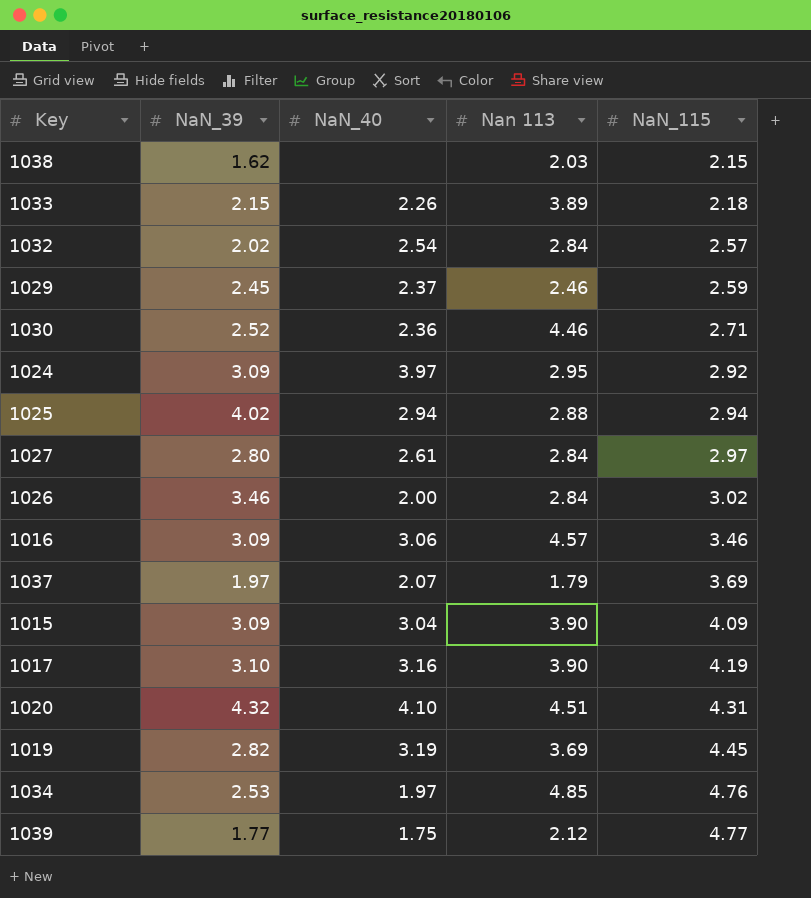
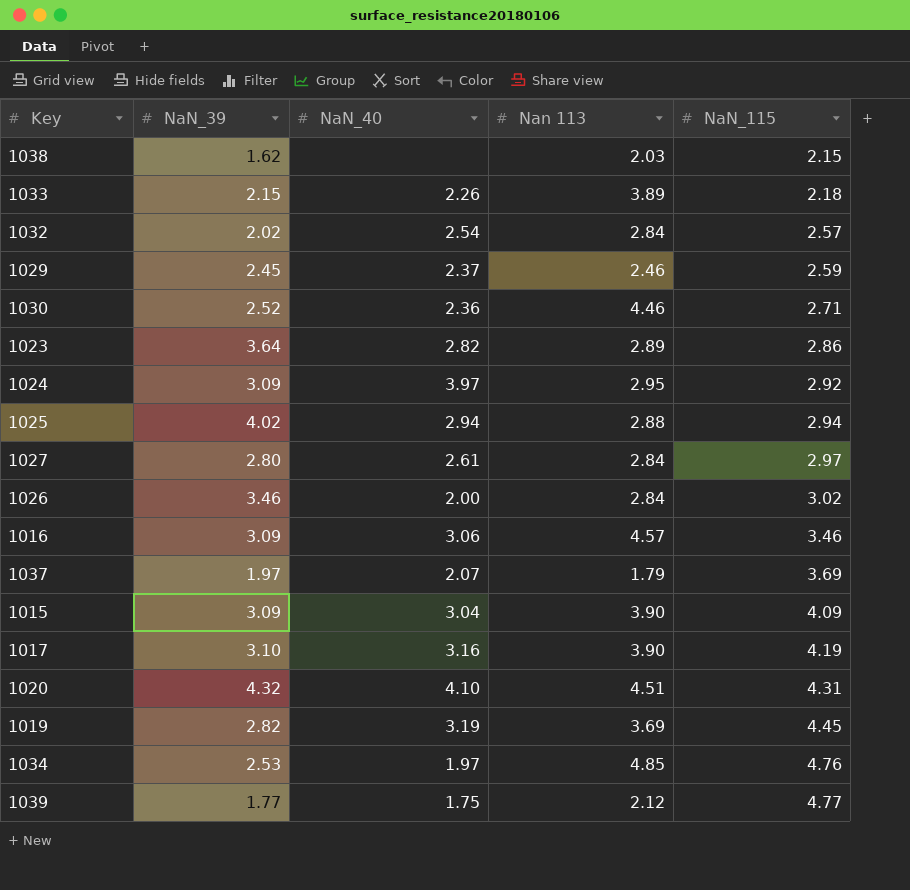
row 1023: none -> 3.64 | 2.82 | 2.89 | 2.86

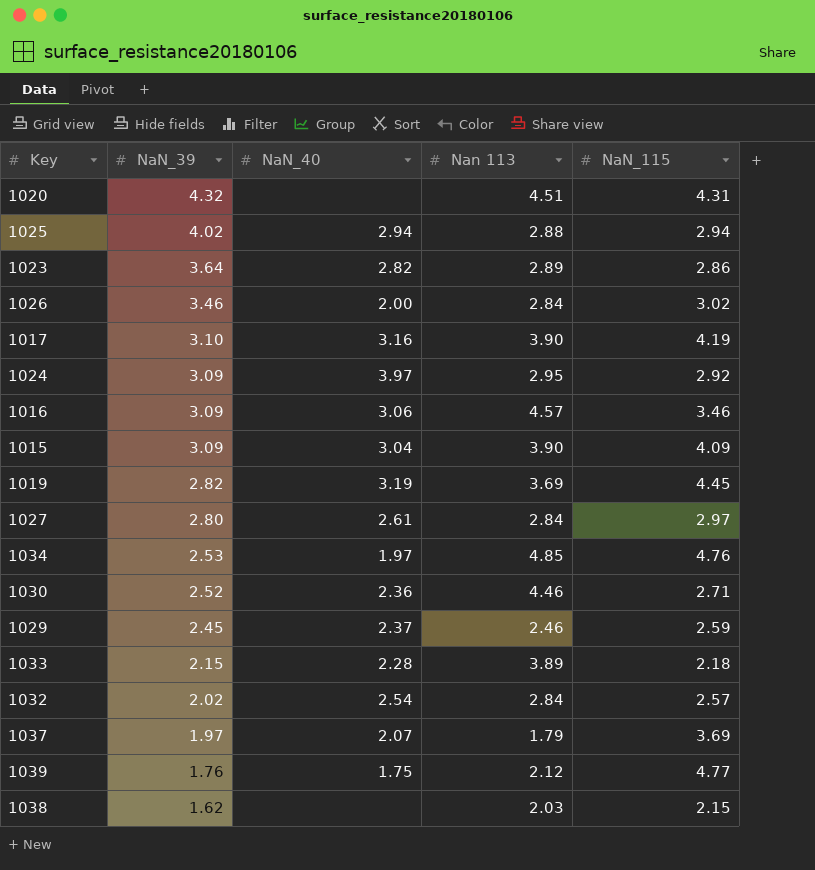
row order: NaN_115 ascending -> NaN_39 descending
1020 | NaN_40: 4.10 -> none
1033 | NaN_40: 2.26 -> 2.28
1039 | NaN_39: 1.77 -> 1.76

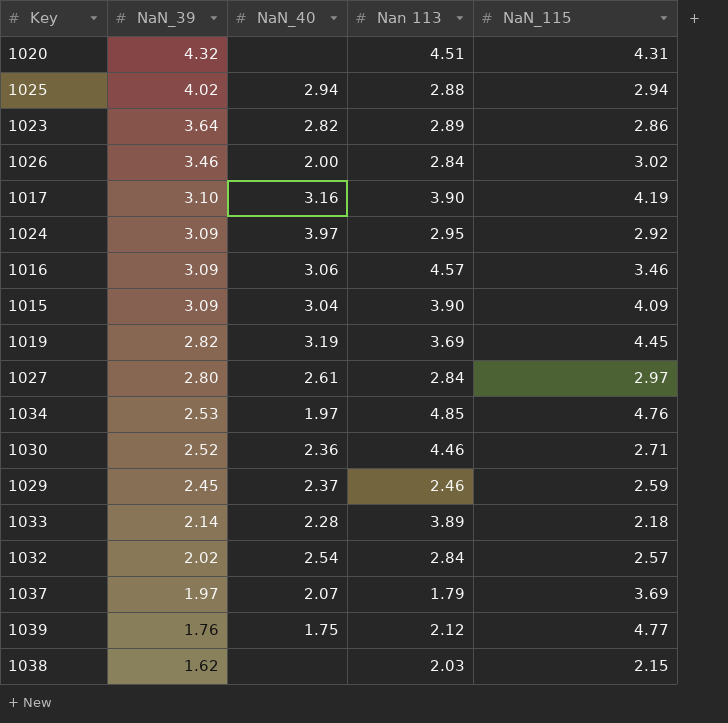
1033 | NaN_39: 2.15 -> 2.14

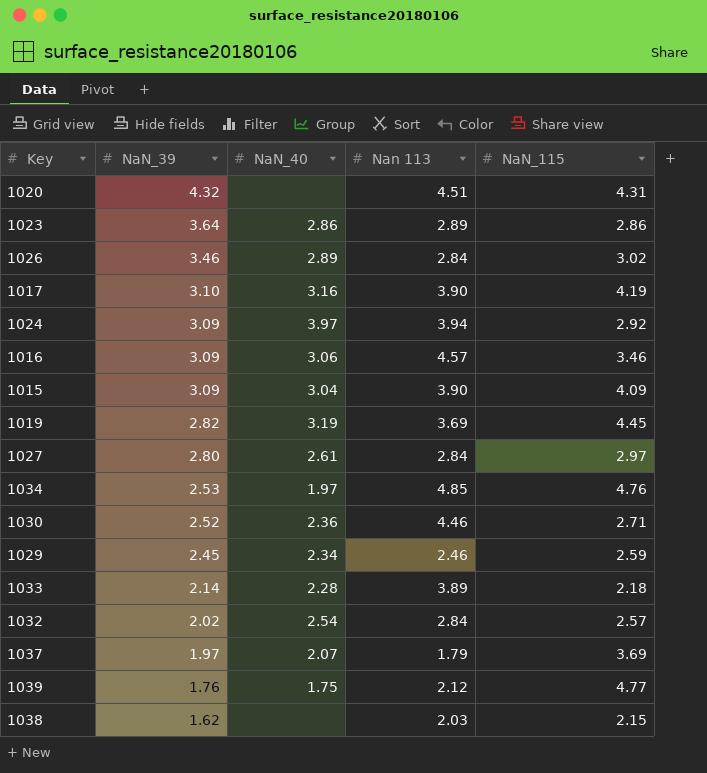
row 1025: 4.02 | 2.94 | 2.88 | 2.94 -> none
1023 | NaN_40: 2.82 -> 2.86
1026 | NaN_40: 2.00 -> 2.89
1024 | Nan 113: 2.95 -> 3.94
1029 | NaN_40: 2.37 -> 2.34

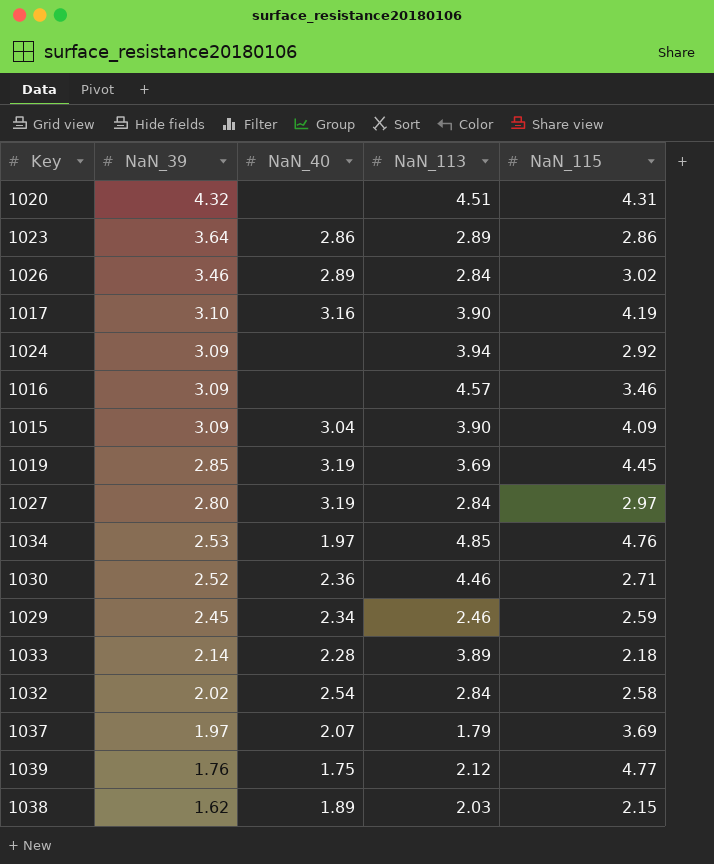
column name: Nan 113 -> NaN_113
1024 | NaN_40: 3.97 -> none
1016 | NaN_40: 3.06 -> none
1019 | NaN_39: 2.82 -> 2.85
1027 | NaN_40: 2.61 -> 3.19
1032 | NaN_115: 2.57 -> 2.58
1038 | NaN_40: none -> 1.89

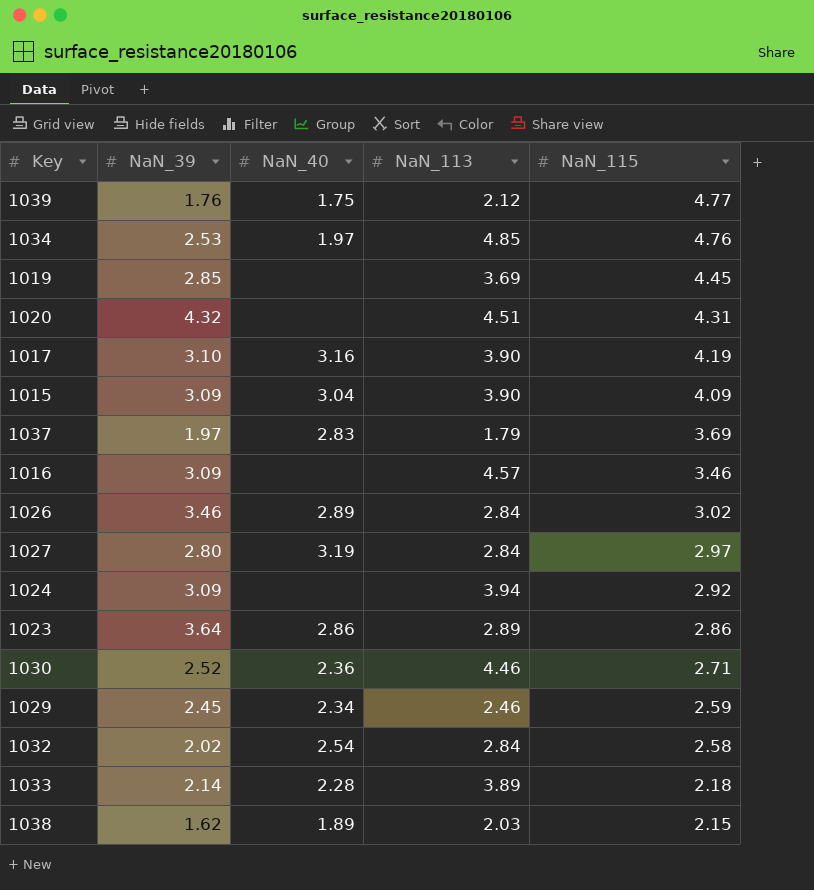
row order: NaN_39 descending -> NaN_115 descending
1019 | NaN_40: 3.19 -> none
1037 | NaN_40: 2.07 -> 2.83

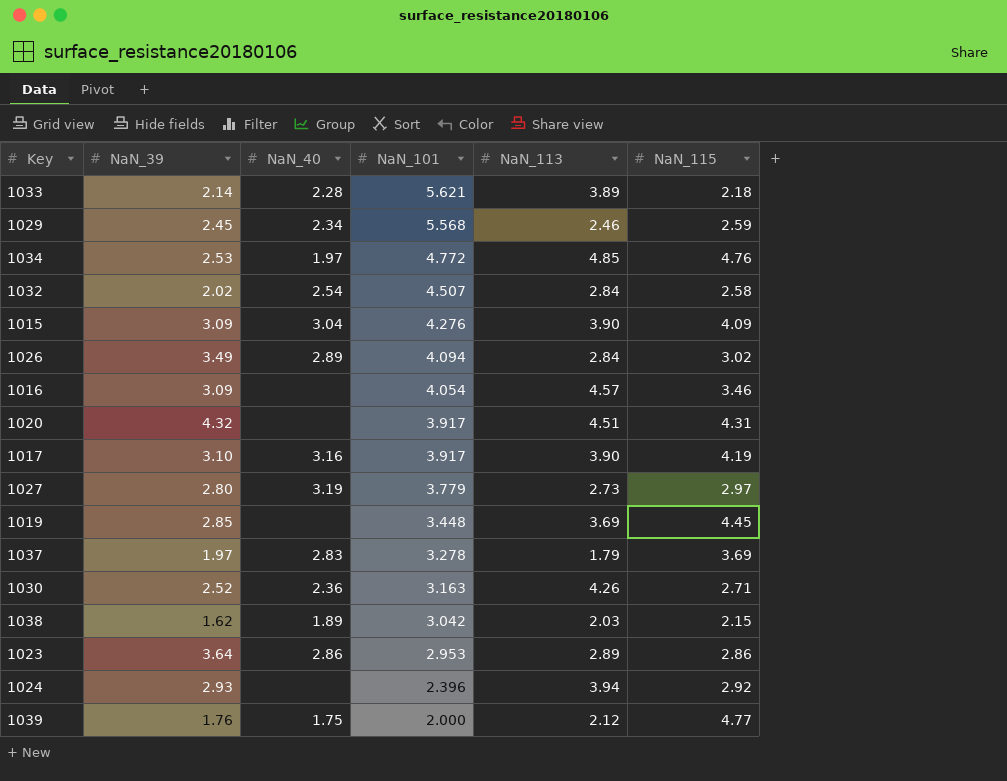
row order: NaN_115 descending -> NaN_101 descending
column NaN_101 | position: none -> 4
1026 | NaN_39: 3.46 -> 3.49
1027 | NaN_113: 2.84 -> 2.73
1030 | NaN_113: 4.46 -> 4.26
1024 | NaN_39: 3.09 -> 2.93

